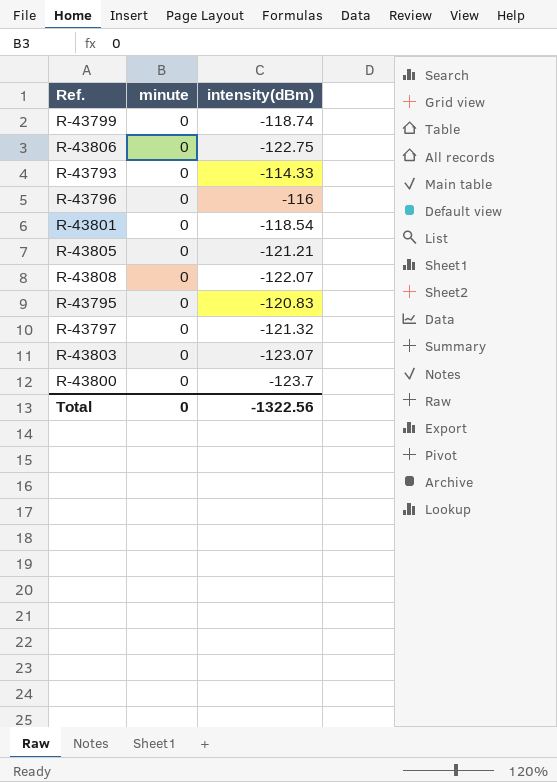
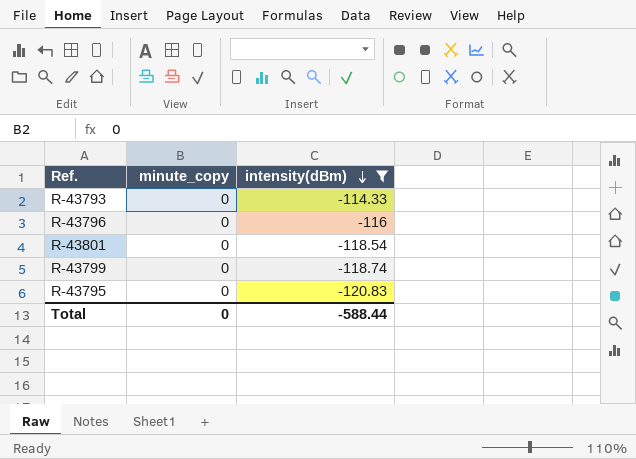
filter: none -> intensity(dBm) >= -120.83
row order: none -> intensity(dBm) descending
column name: minute -> minute_copy
Total | intensity(dBm): -1322.56 -> -588.44

